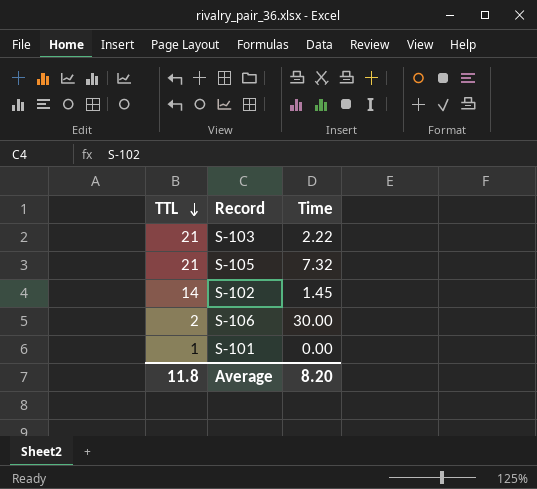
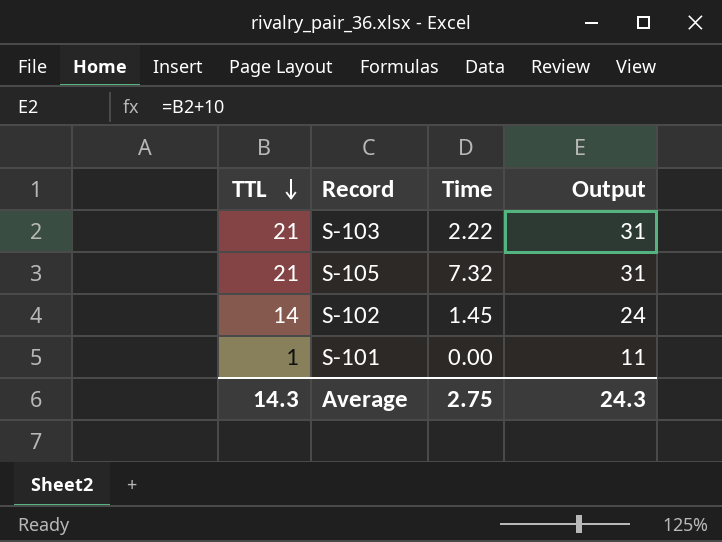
column Output | formula: none -> [TTL] + 10
row S-106: 2 | 30.00 -> none
Average | TTL: 11.8 -> 14.3
Average | Time: 8.20 -> 2.75

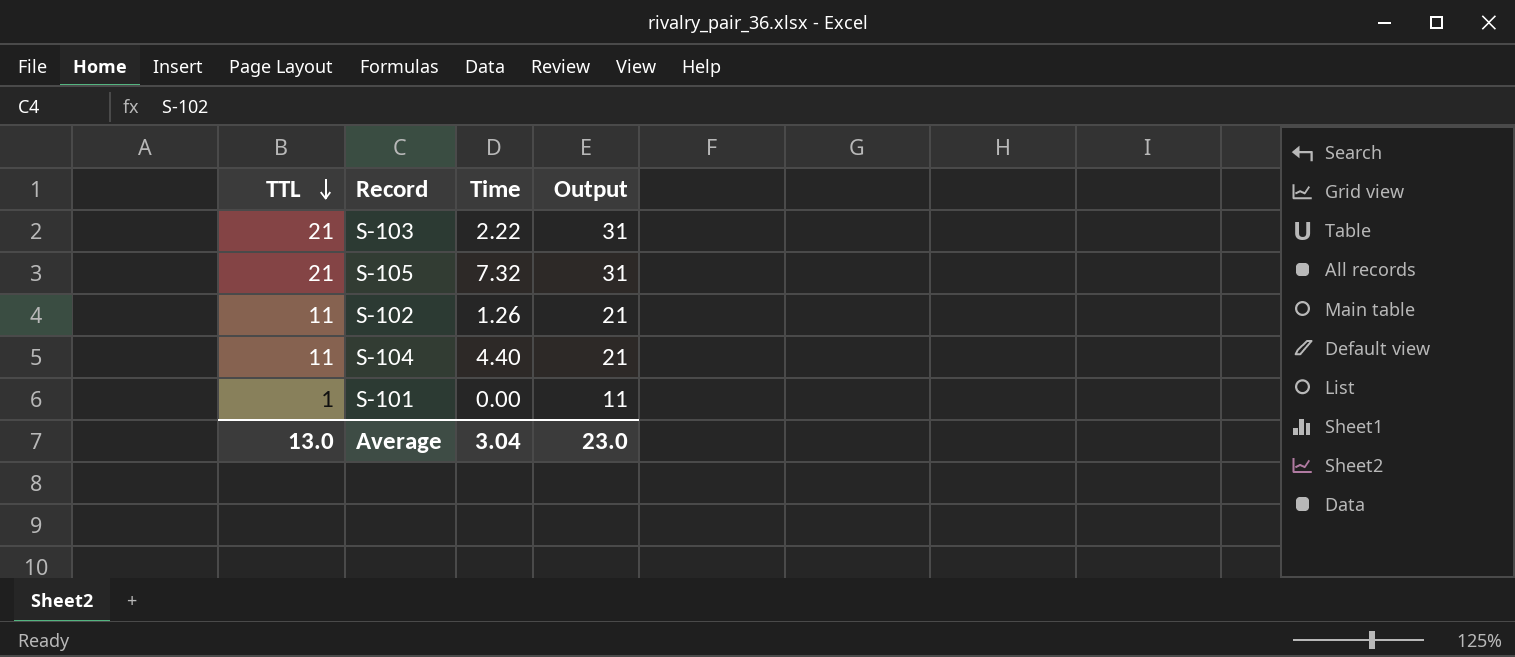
S-102 | TTL: 14 -> 11
S-102 | Time: 1.45 -> 1.26
S-102 | Output: 24 -> 21
row S-104: none -> 11 | 4.40 | 21
Average | TTL: 14.3 -> 13.0
Average | Time: 2.75 -> 3.04
Average | Output: 24.3 -> 23.0

